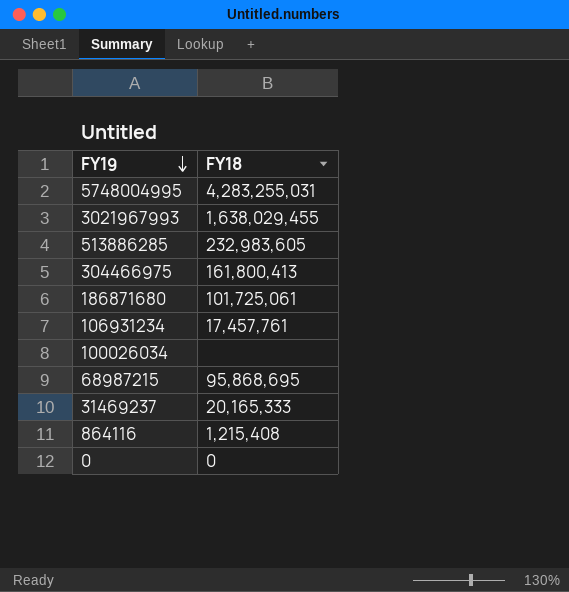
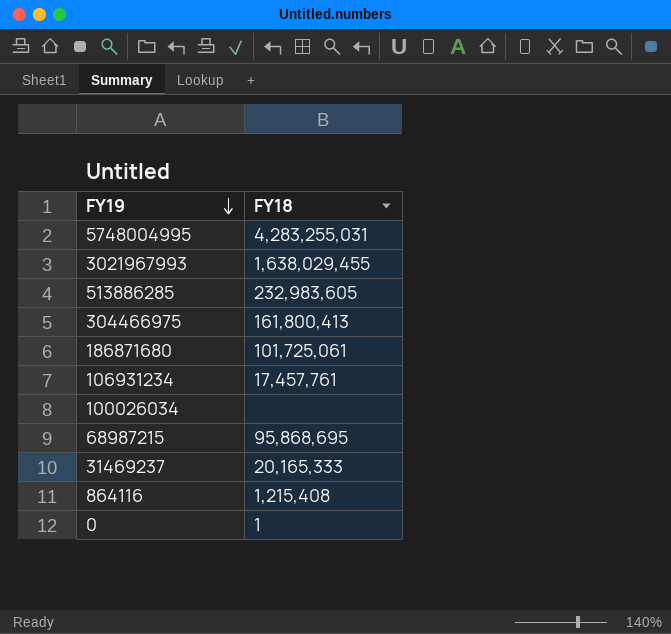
0 | FY18: 0 -> 1

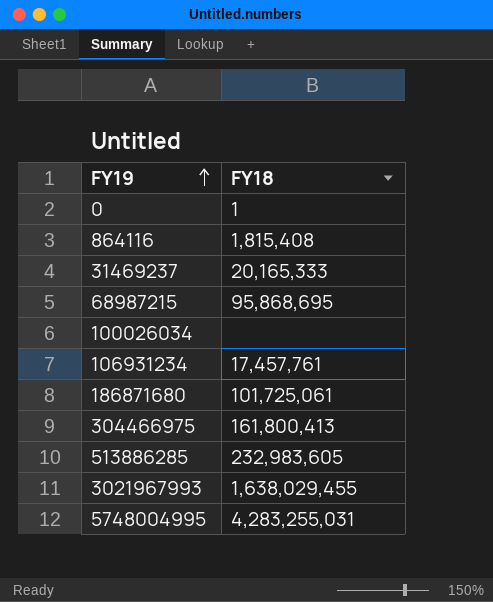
row order: FY19 descending -> FY19 ascending
864116 | FY18: 1,215,408 -> 1,815,408

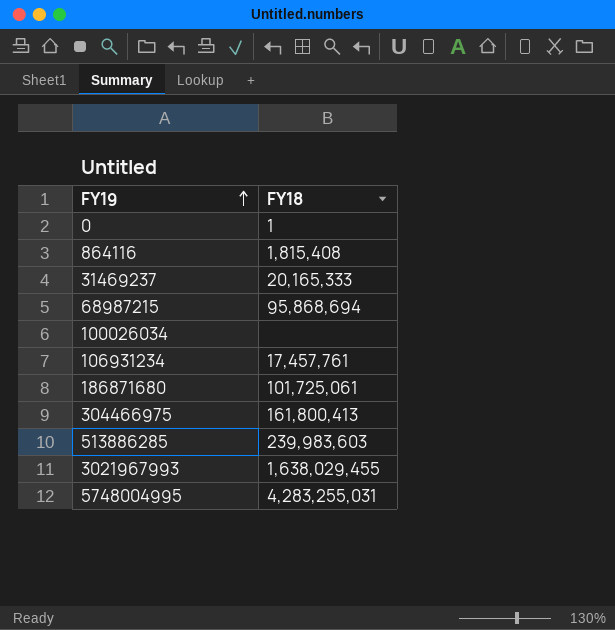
68987215 | FY18: 95,868,695 -> 95,868,694
513886285 | FY18: 232,983,605 -> 239,983,603

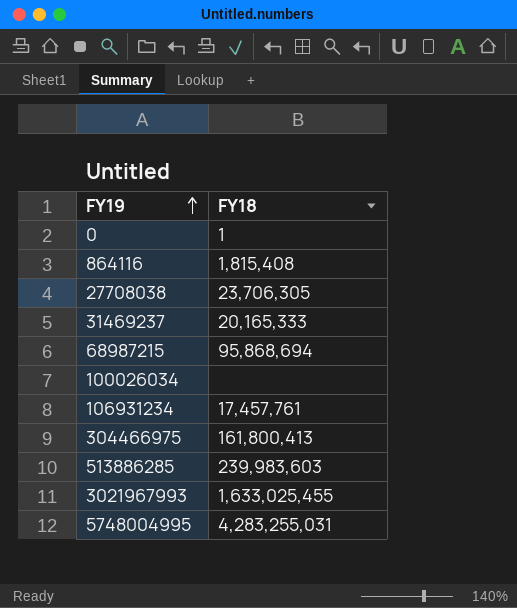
row 186871680: 101,725,061 -> none
row 27708038: none -> 23,706,305
3021967993 | FY18: 1,638,029,455 -> 1,633,025,455

